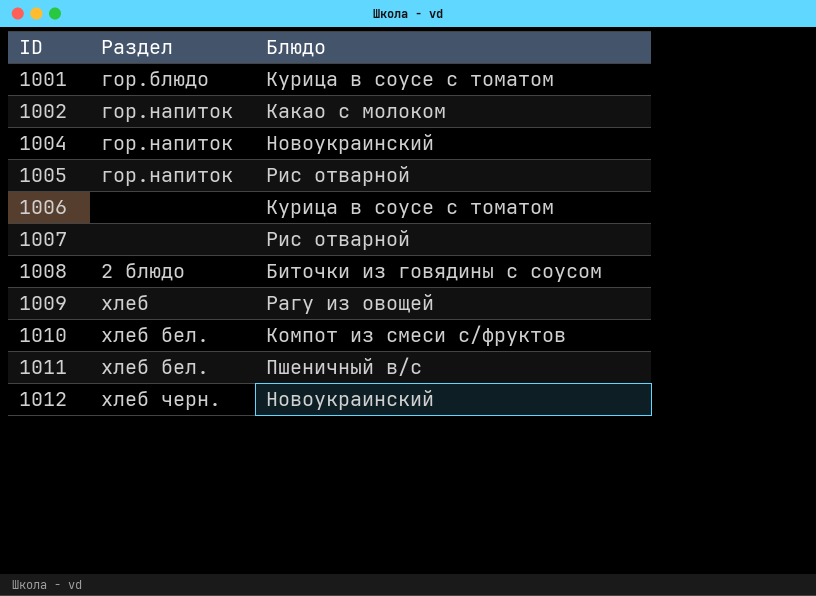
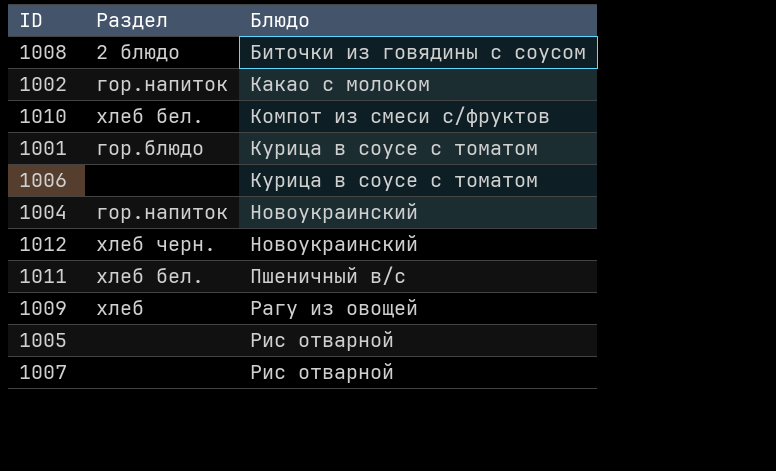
row order: ID ascending -> Блюдо ascending
1005 | Раздел: гор.напиток -> none

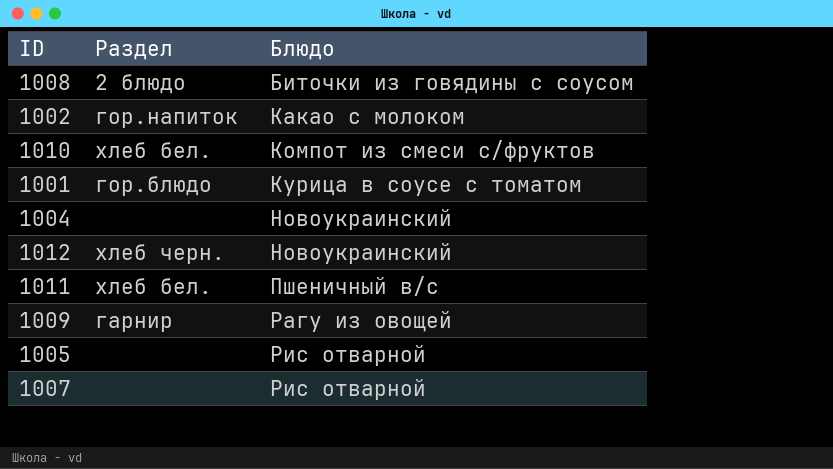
row 1006: none | Курица в соусе с томатом -> none
1004 | Раздел: гор.напиток -> none
1009 | Раздел: хлеб -> гарнир

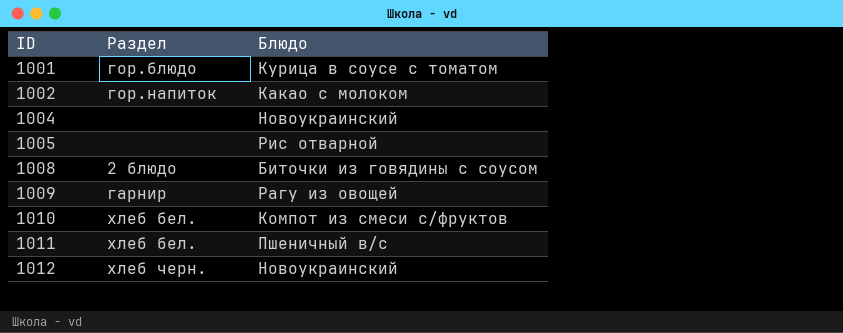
row order: Блюдо ascending -> ID ascending
row 1007: none | Рис отварной -> none

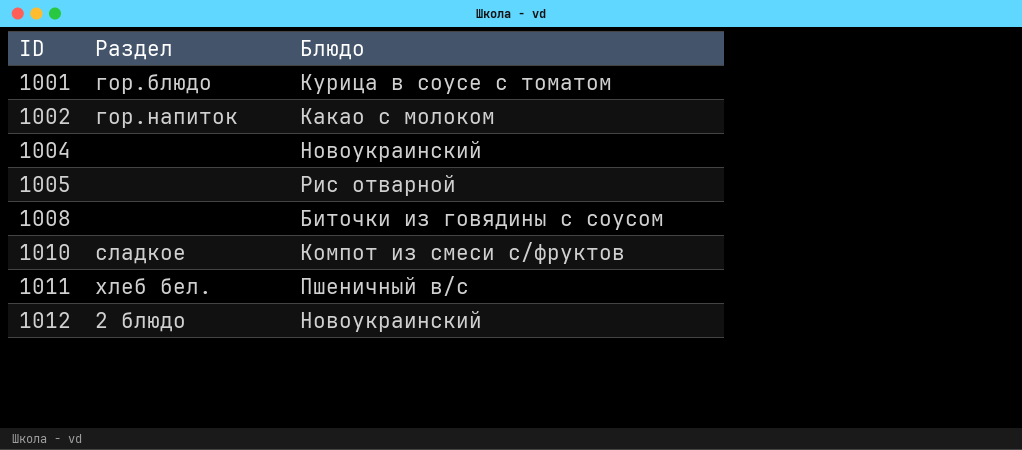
row 1009: гарнир | Рагу из овощей -> none
1008 | Раздел: 2 блюдо -> none
1010 | Раздел: хлеб бел. -> сладкое
1012 | Раздел: хлеб черн. -> 2 блюдо

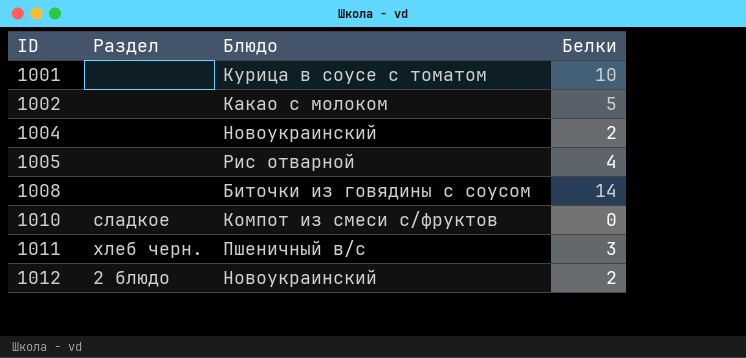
column Белки | position: none -> 4
1001 | Раздел: гор.блюдо -> none
1002 | Раздел: гор.напиток -> none
1011 | Раздел: хлеб бел. -> хлеб черн.

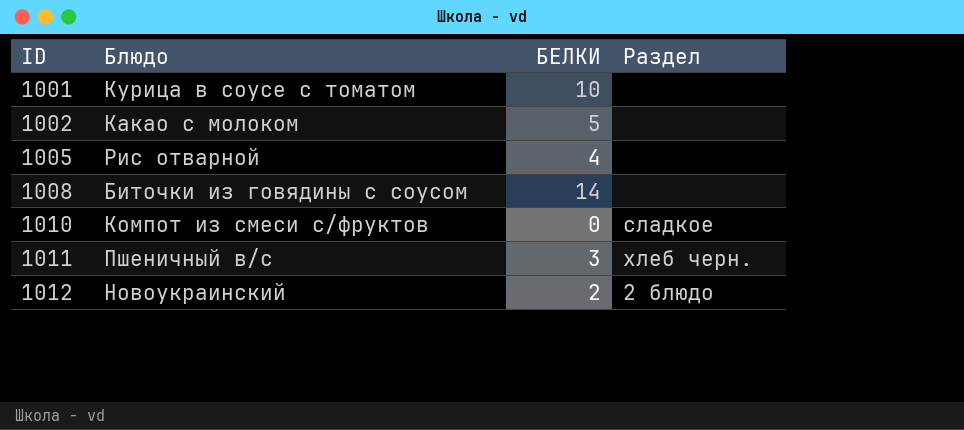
column name: Белки -> БЕЛКИ
column Раздел | position: 2 -> 4
row 1004: none | Новоукраинский | 2 -> none

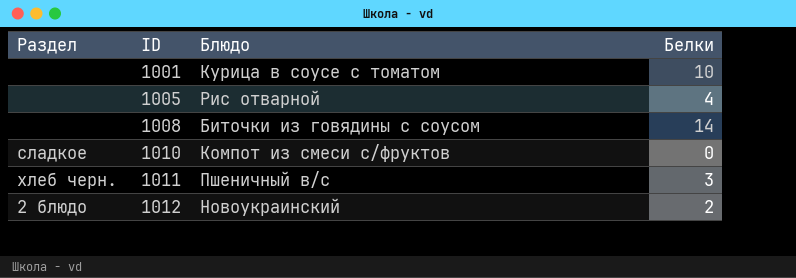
column Раздел | position: 4 -> 1
column name: БЕЛКИ -> Белки
row 1002: Какао с молоком | 5 | none -> none

